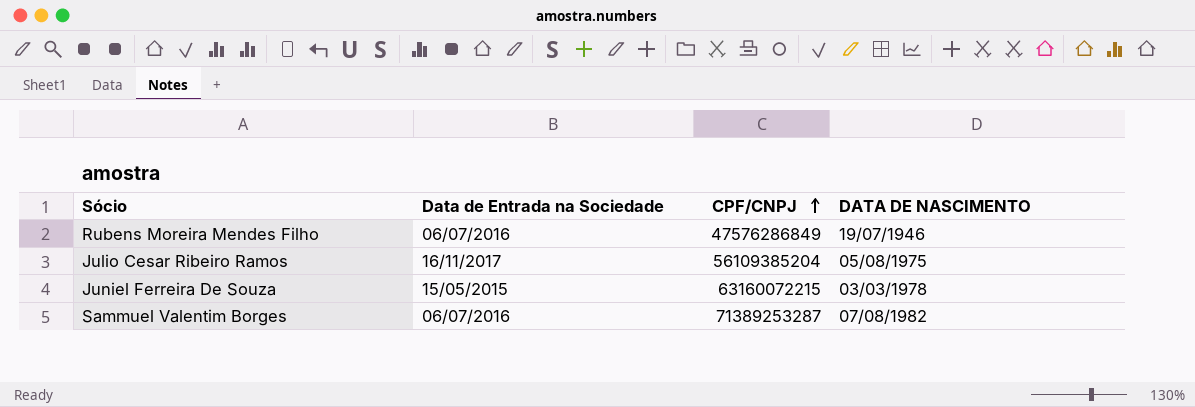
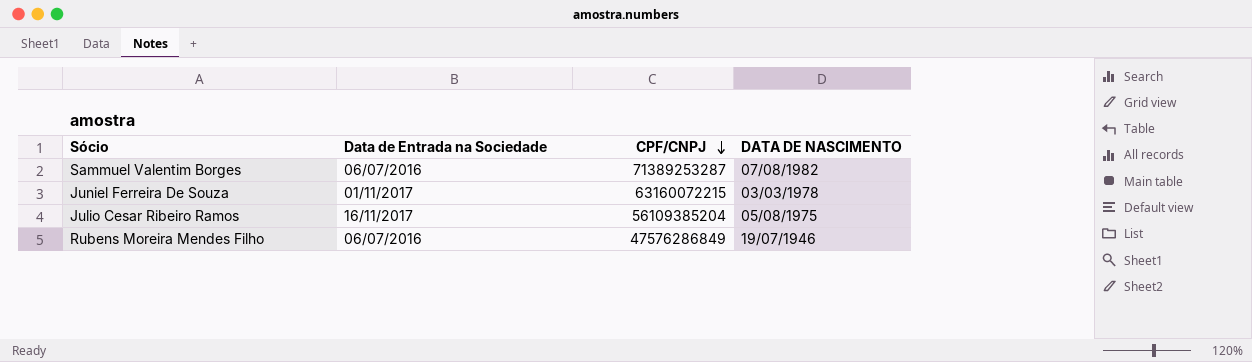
row order: CPF/CNPJ ascending -> CPF/CNPJ descending
Juniel Ferreira De Souza | Data de Entrada na Sociedade: 15/05/2015 -> 01/11/2017

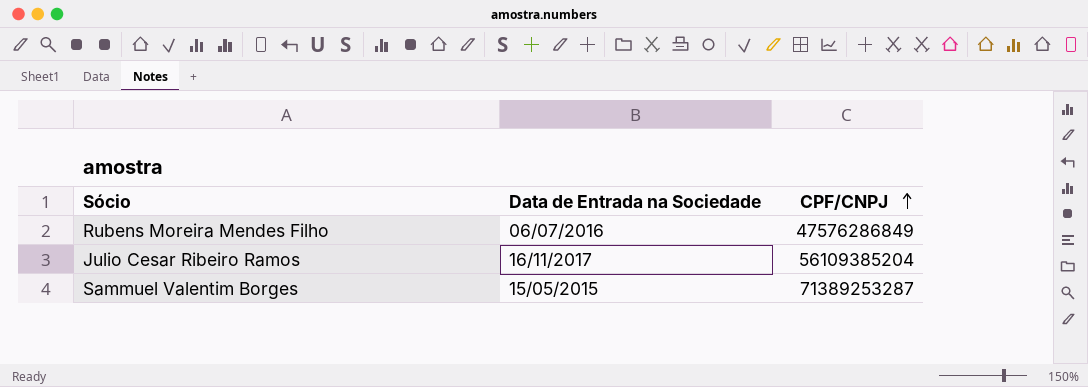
row order: CPF/CNPJ descending -> CPF/CNPJ ascending
column DATA DE NASCIMENTO | position: 4 -> none
row Juniel Ferreira De Souza: 01/11/2017 | 63160072215 | 03/03/1978 -> none
Sammuel Valentim Borges | Data de Entrada na Sociedade: 06/07/2016 -> 15/05/2015

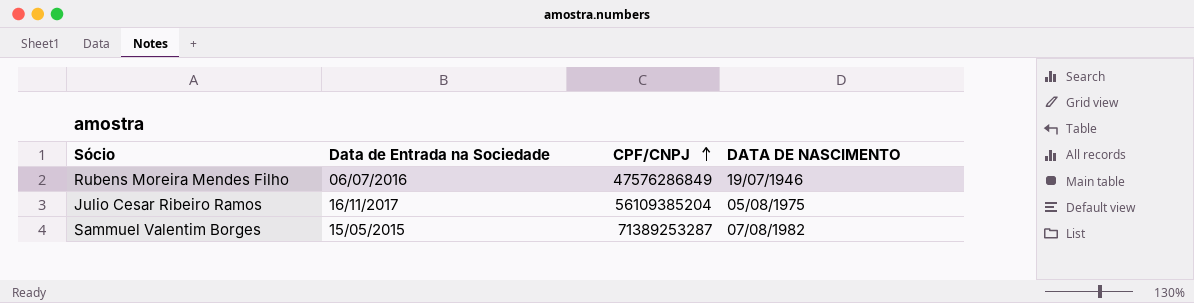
column DATA DE NASCIMENTO | position: none -> 4

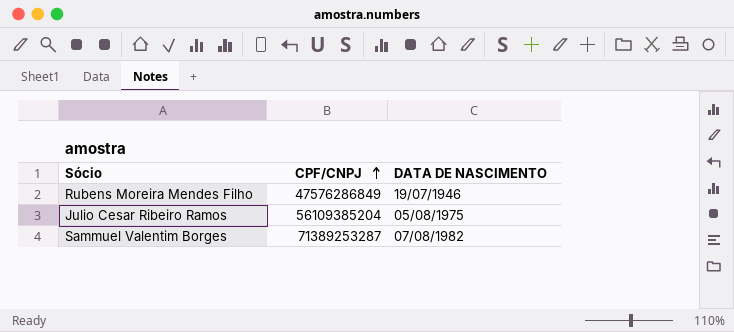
column Data de Entrada na Sociedade | position: 2 -> none

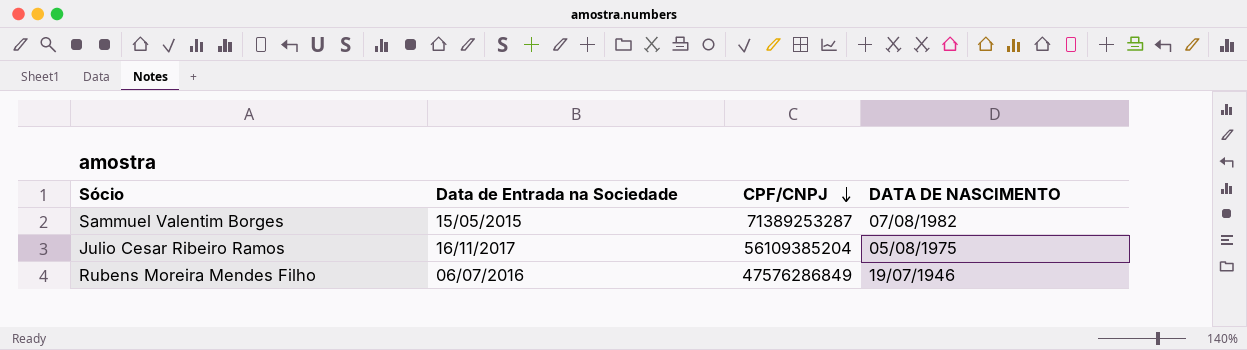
row order: CPF/CNPJ ascending -> CPF/CNPJ descending
column Data de Entrada na Sociedade | position: none -> 2

